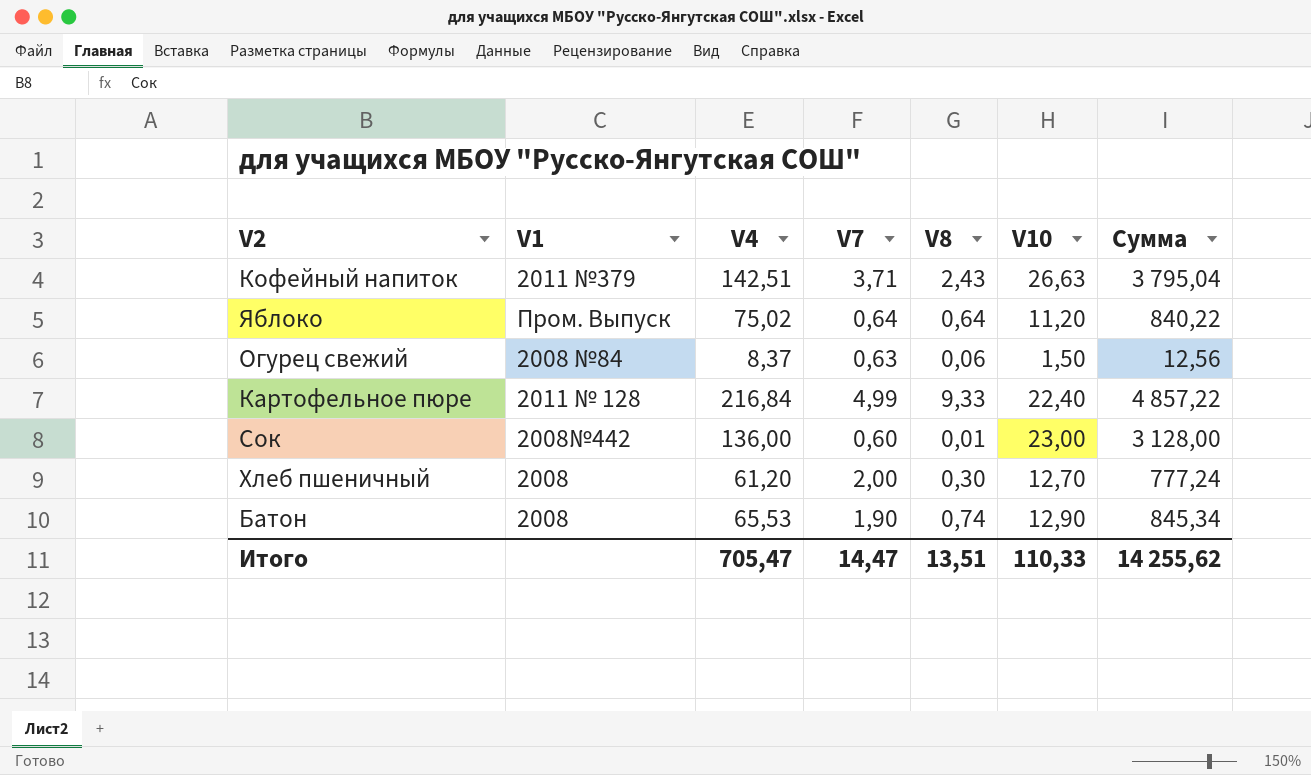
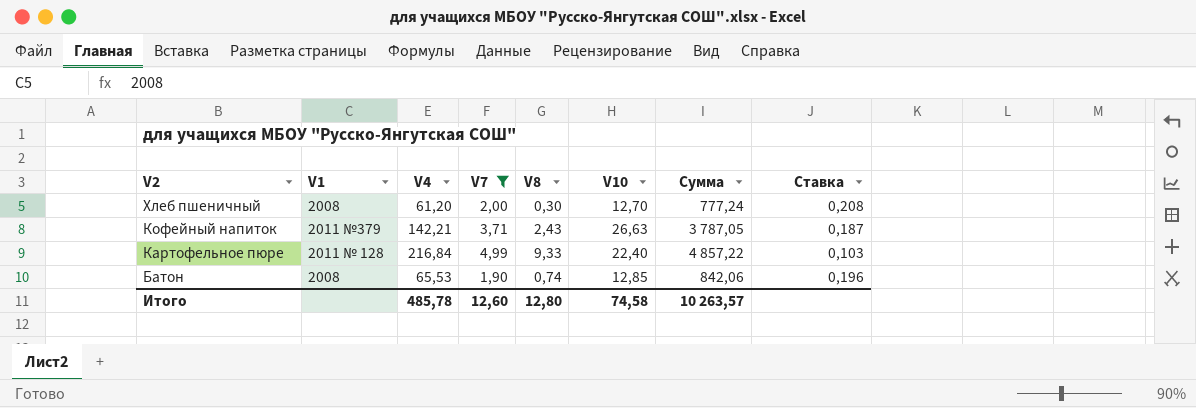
filter: none -> V7 >= 1,90
row order: none -> V2 descending
column Ставка | formula: none -> [V10] / [V4]
Кофейный напиток | V4: 142,51 -> 142,21
Кофейный напиток | Сумма: 3 795,04 -> 3 787,05
Батон | V10: 12,90 -> 12,85
Батон | Сумма: 845,34 -> 842,06
Итого | V4: 705,47 -> 485,78
Итого | V7: 14,47 -> 12,60
Итого | V8: 13,51 -> 12,80
Итого | V10: 110,33 -> 74,58
Итого | Сумма: 14 255,62 -> 10 263,57

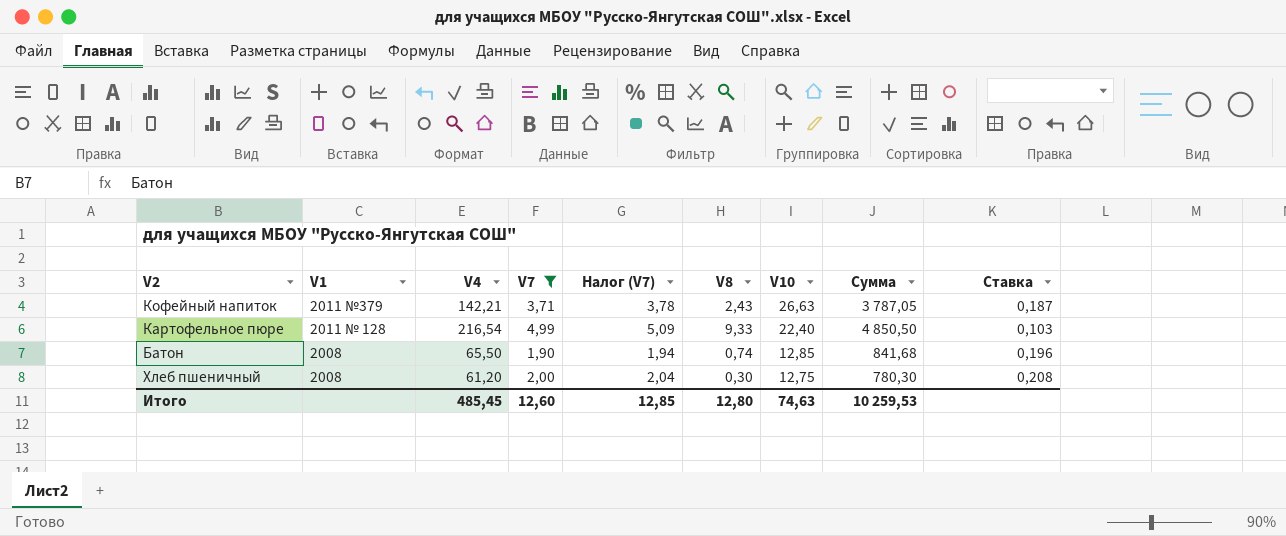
row order: V2 descending -> V10 descending
column Налог (V7) | formula: none -> [V7] * 1,02
Картофельное пюре | V4: 216,84 -> 216,54
Картофельное пюре | Сумма: 4 857,22 -> 4 850,50
Батон | V4: 65,53 -> 65,50
Батон | Сумма: 842,06 -> 841,68
Хлеб пшеничный | V10: 12,70 -> 12,75
Хлеб пшеничный | Сумма: 777,24 -> 780,30
Итого | V4: 485,78 -> 485,45
Итого | V10: 74,58 -> 74,63
Итого | Сумма: 10 263,57 -> 10 259,53

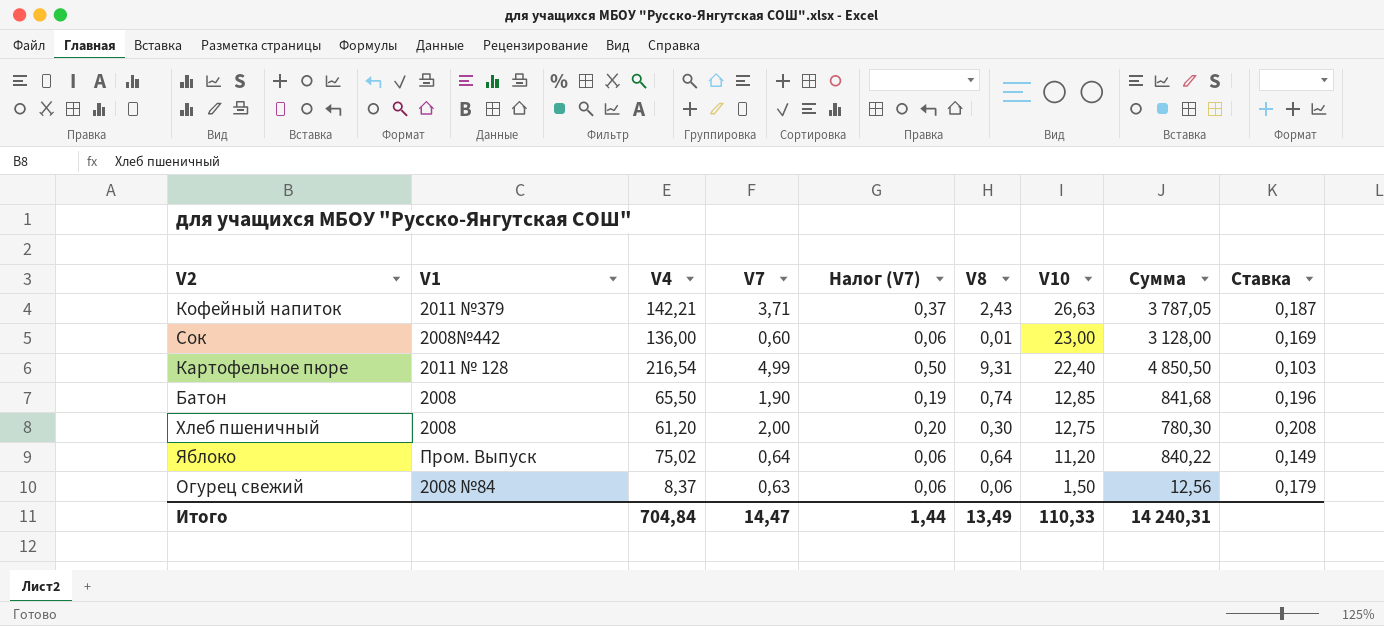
filter: V7 >= 1,90 -> none
column Налог (V7) | formula: [V7] * 1,02 -> [V7] * 0,1
Картофельное пюре | V8: 9,33 -> 9,31
Итого | V4: 485,45 -> 704,84
Итого | V7: 12,60 -> 14,47
Итого | Налог (V7): 12,85 -> 1,44
Итого | V8: 12,80 -> 13,49
Итого | V10: 74,63 -> 110,33
Итого | Сумма: 10 259,53 -> 14 240,31

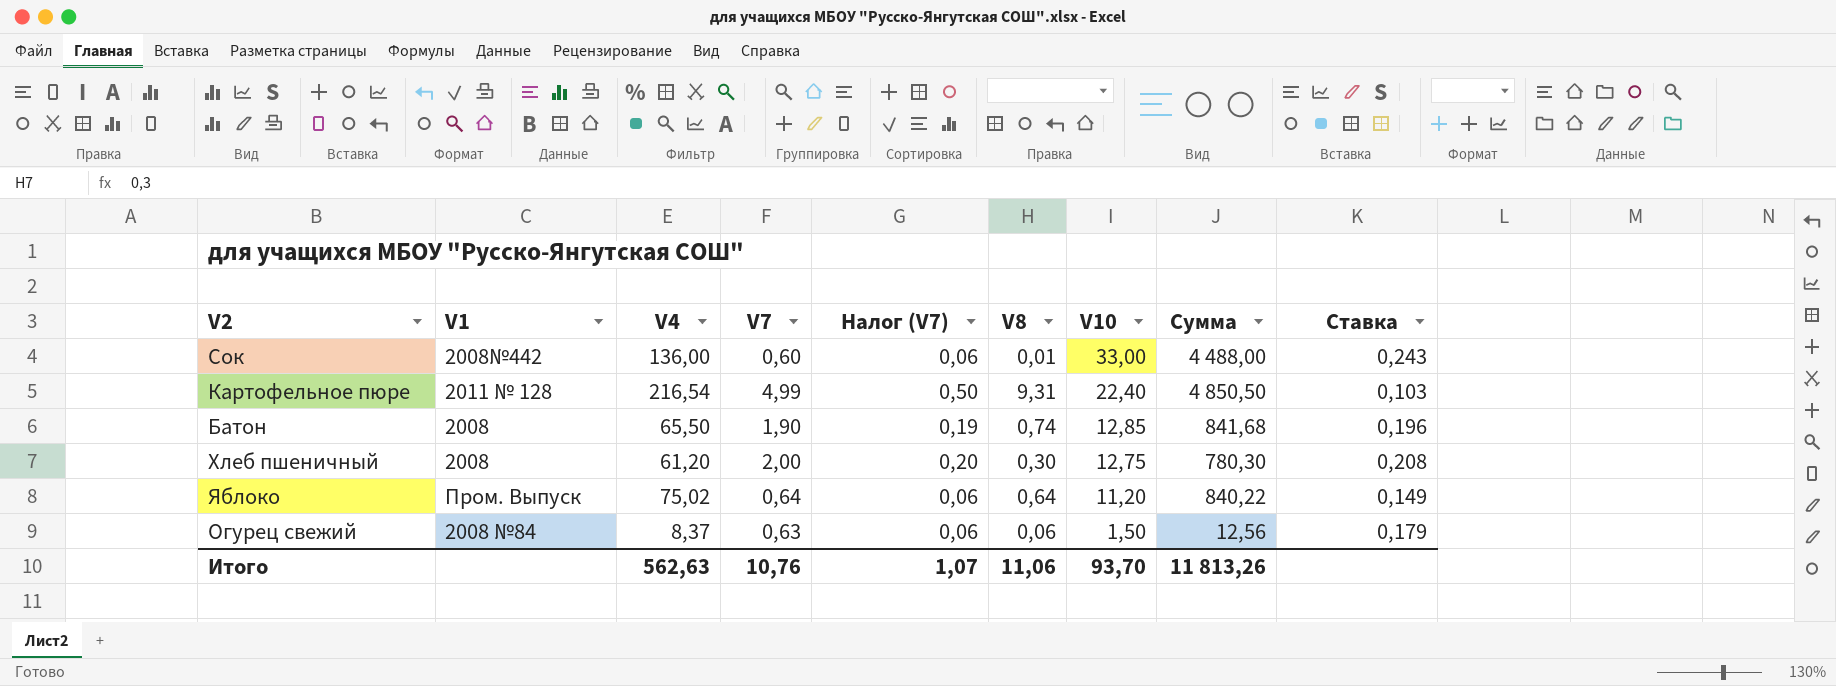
row Кофейный напиток: 2011 №379 | 142,21 | 3,71 | 0,37 | 2,43 | 26,63 | 3 787,05 | 0,187 -> none
Сок | V10: 23,00 -> 33,00
Сок | Сумма: 3 128,00 -> 4 488,00
Сок | Ставка: 0,169 -> 0,243
Итого | V4: 704,84 -> 562,63
Итого | V7: 14,47 -> 10,76
Итого | Налог (V7): 1,44 -> 1,07
Итого | V8: 13,49 -> 11,06
Итого | V10: 110,33 -> 93,70
Итого | Сумма: 14 240,31 -> 11 813,26

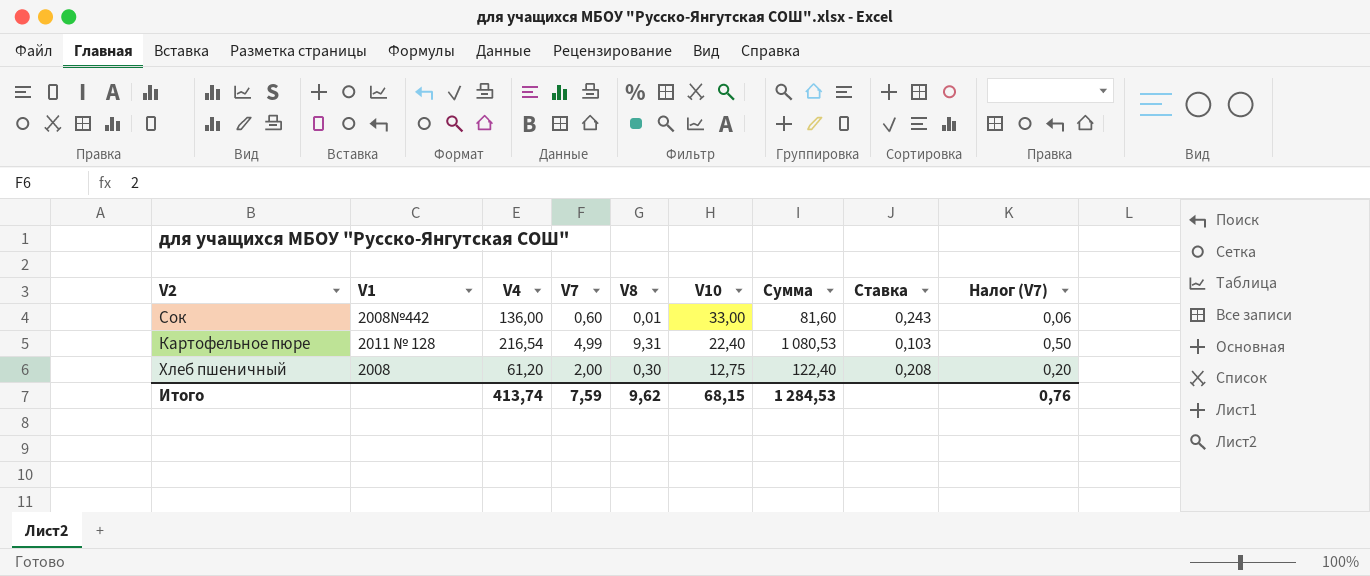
column Сумма | formula: [V4] * [V10] -> [V4] * [V7]
column Налог (V7) | position: 5 -> 9
row Батон: 2008 | 65,50 | 1,90 | 0,19 | 0,74 | 12,85 | 841,68 | 0,196 -> none
row Яблоко: Пром. Выпуск | 75,02 | 0,64 | 0,06 | 0,64 | 11,20 | 840,22 | 0,149 -> none
row Огурец свежий: 2008 №84 | 8,37 | 0,63 | 0,06 | 0,06 | 1,50 | 12,56 | 0,179 -> none
Итого | V4: 562,63 -> 413,74
Итого | V7: 10,76 -> 7,59
Итого | V8: 11,06 -> 9,62
Итого | V10: 93,70 -> 68,15
Итого | Сумма: 11 813,26 -> 1 284,53
Итого | Налог (V7): 1,07 -> 0,76

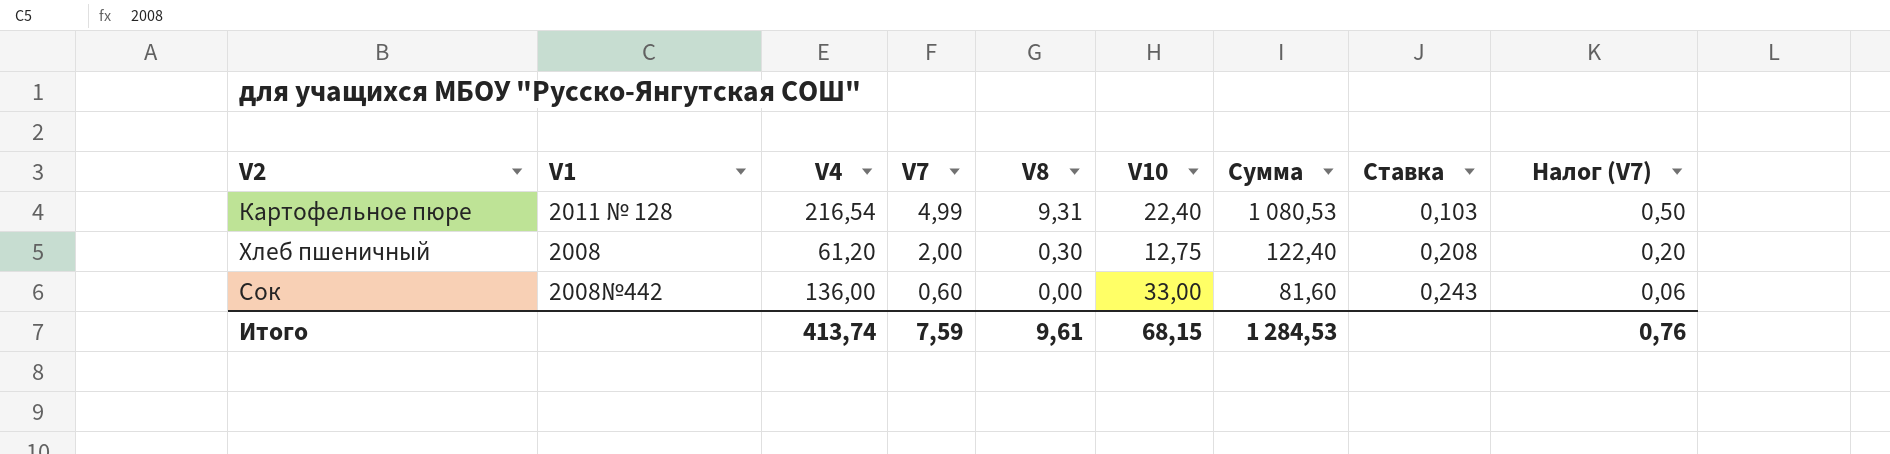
row order: V10 descending -> V7 descending
Сок | V8: 0,01 -> 0,00
Итого | V8: 9,62 -> 9,61

